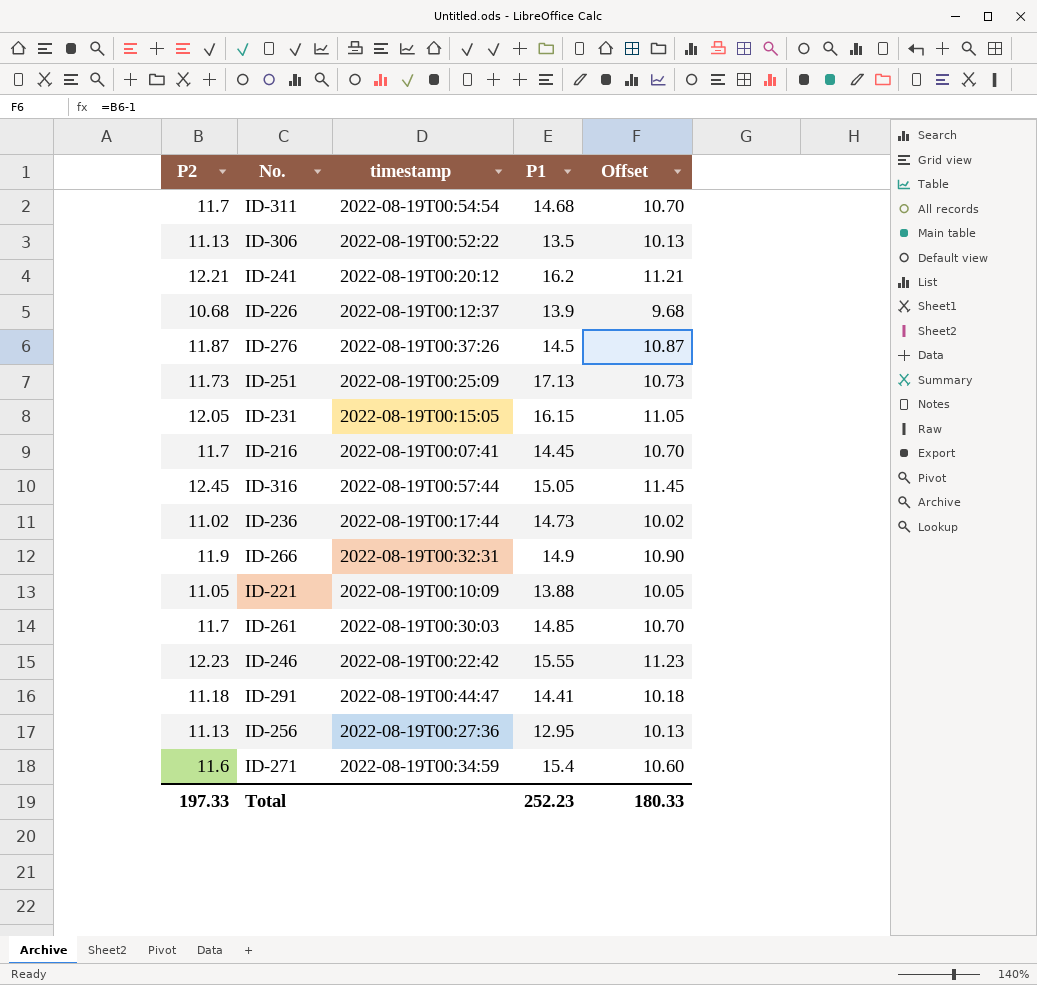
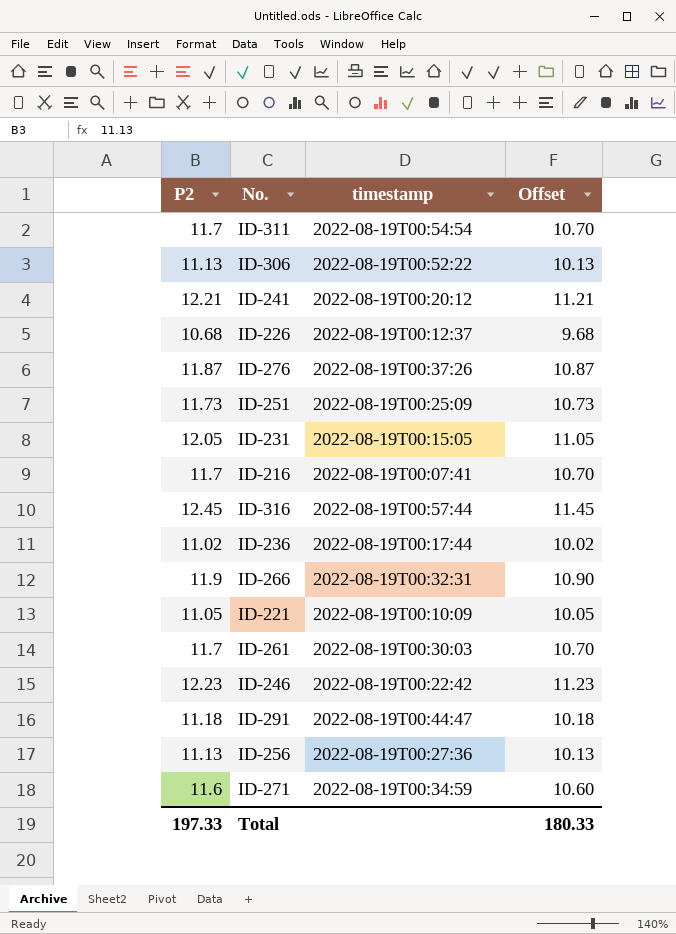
column P1 | position: 4 -> none

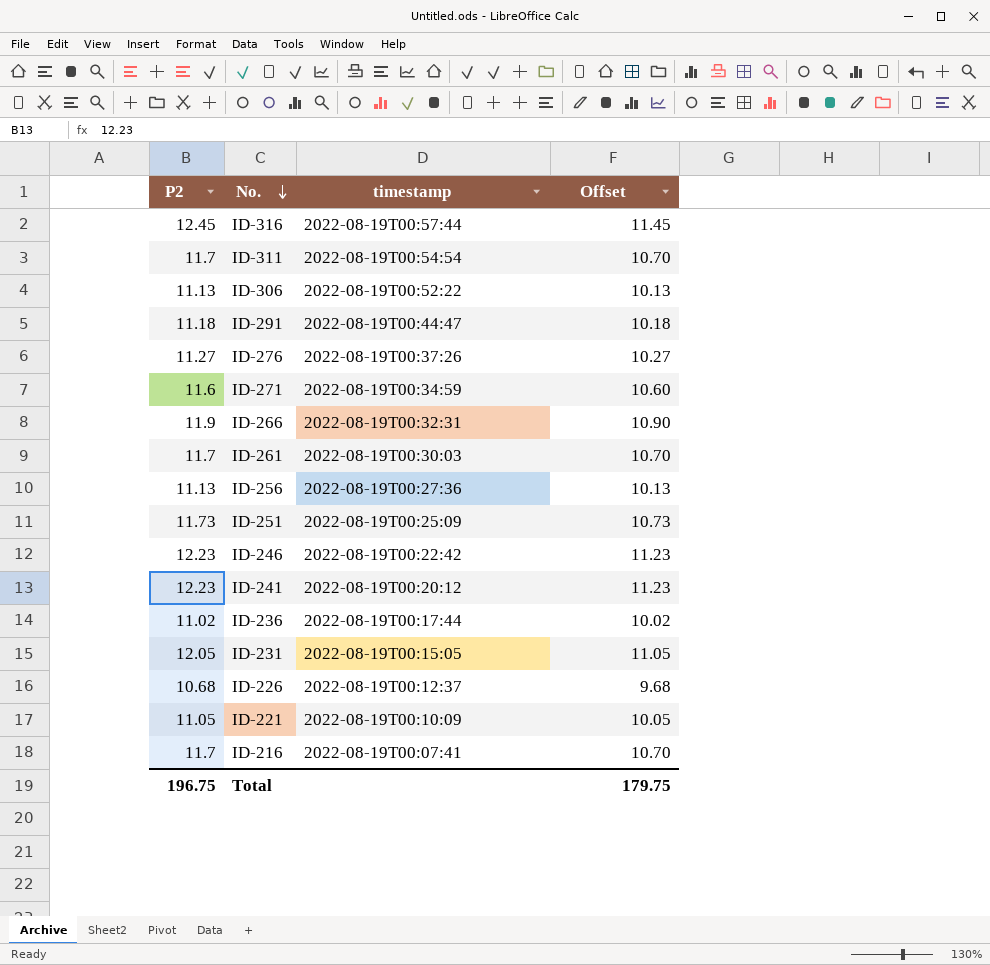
row order: none -> No. descending
ID-276 | P2: 11.87 -> 11.27
ID-276 | Offset: 10.87 -> 10.27
ID-241 | P2: 12.21 -> 12.23
ID-241 | Offset: 11.21 -> 11.23
Total | P2: 197.33 -> 196.75
Total | Offset: 180.33 -> 179.75

